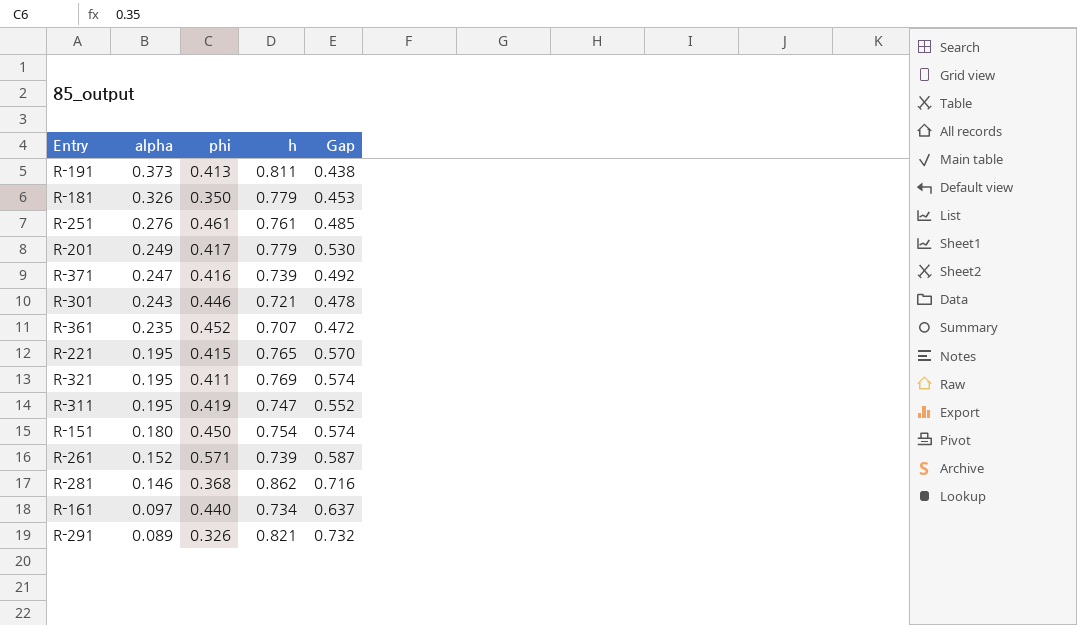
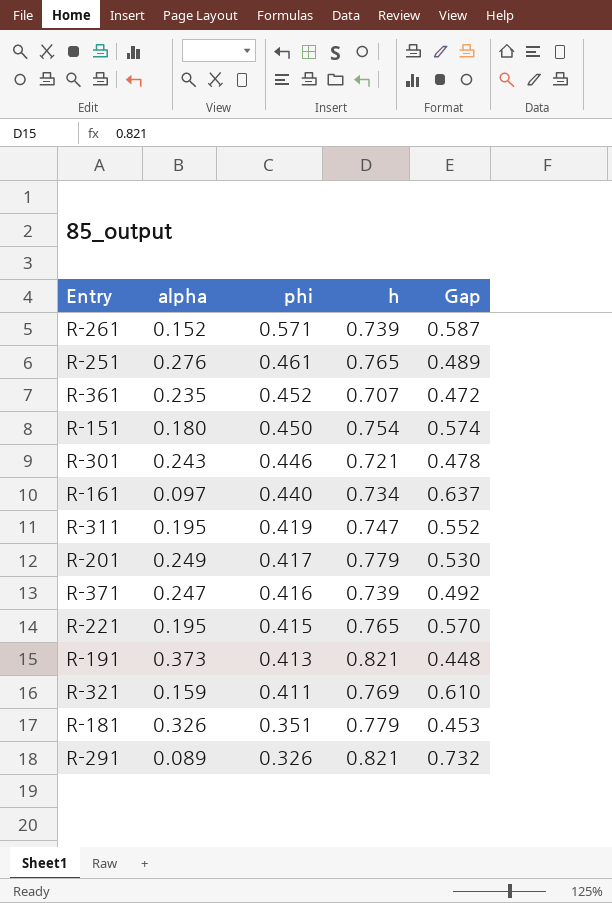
row order: alpha descending -> phi descending
row R-281: 0.146 | 0.368 | 0.862 | 0.716 -> none
R-251 | h: 0.761 -> 0.765
R-251 | Gap: 0.485 -> 0.489
R-191 | h: 0.811 -> 0.821
R-191 | Gap: 0.438 -> 0.448
R-321 | alpha: 0.195 -> 0.159
R-321 | Gap: 0.574 -> 0.610
R-181 | phi: 0.350 -> 0.351

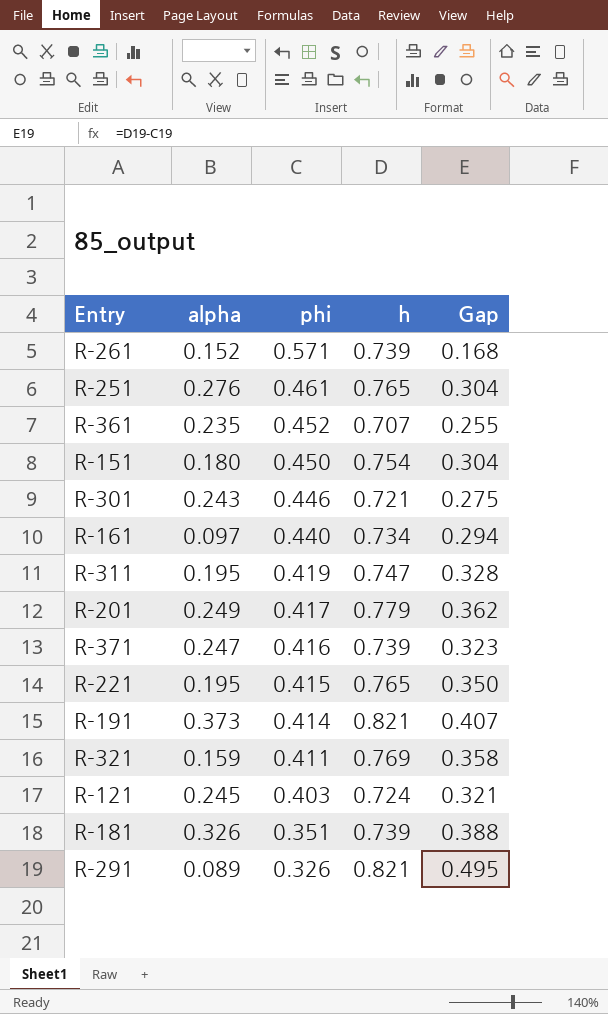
column Gap | formula: [h] - [alpha] -> [h] - [phi]
R-191 | phi: 0.413 -> 0.414
row R-121: none -> 0.245 | 0.403 | 0.724 | 0.321
R-181 | h: 0.779 -> 0.739

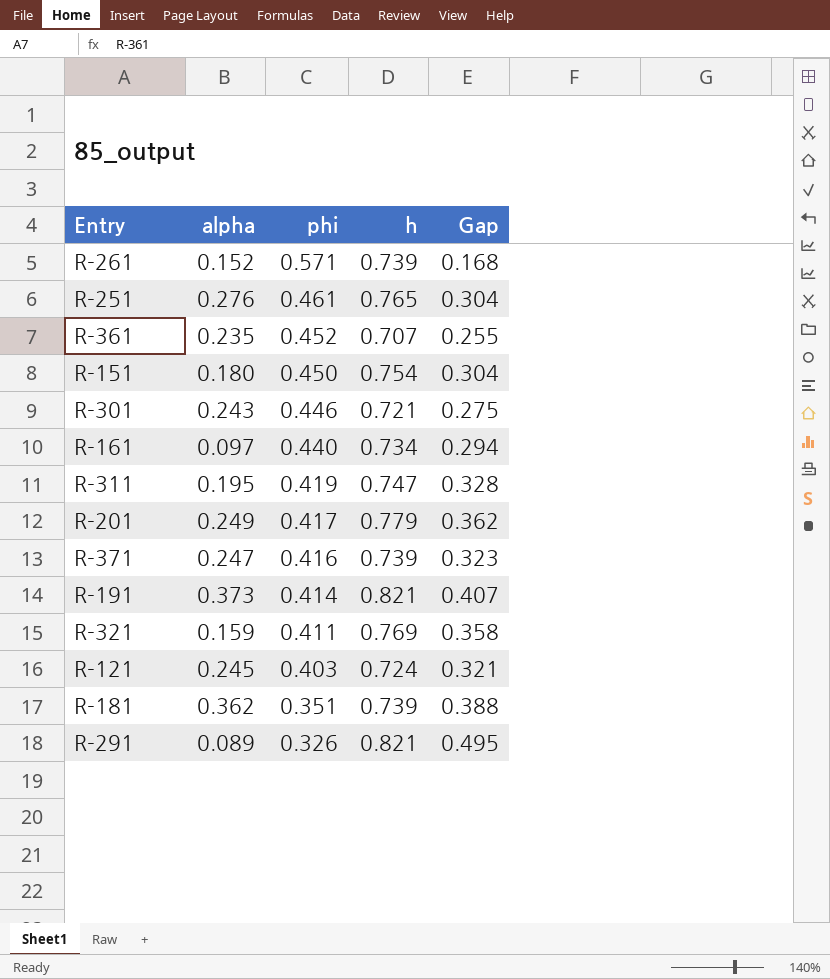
row R-221: 0.195 | 0.415 | 0.765 | 0.350 -> none
R-181 | alpha: 0.326 -> 0.362

